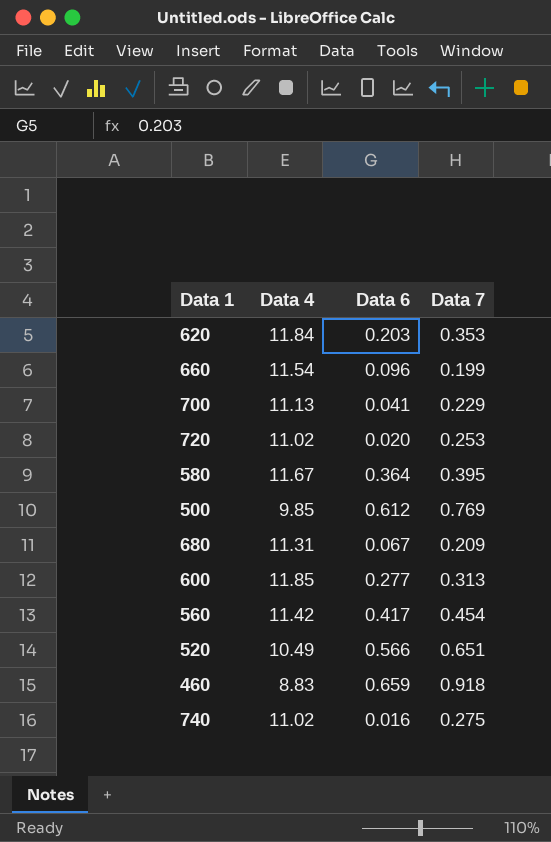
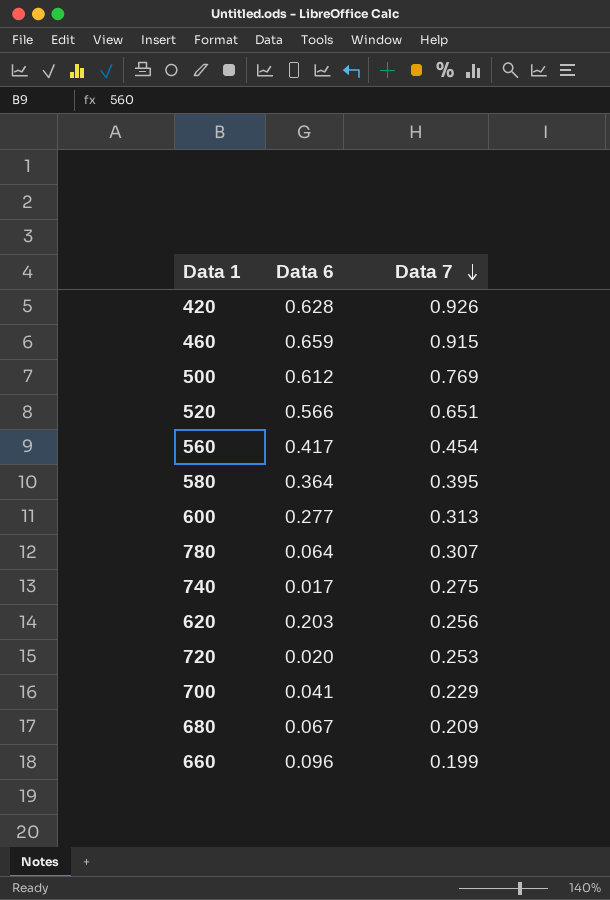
row order: none -> Data 7 descending
column Data 4 | position: 2 -> none
row 420: none -> 0.628 | 0.926
460 | Data 7: 0.918 -> 0.915
row 780: none -> 0.064 | 0.307
740 | Data 6: 0.016 -> 0.017
620 | Data 7: 0.353 -> 0.256

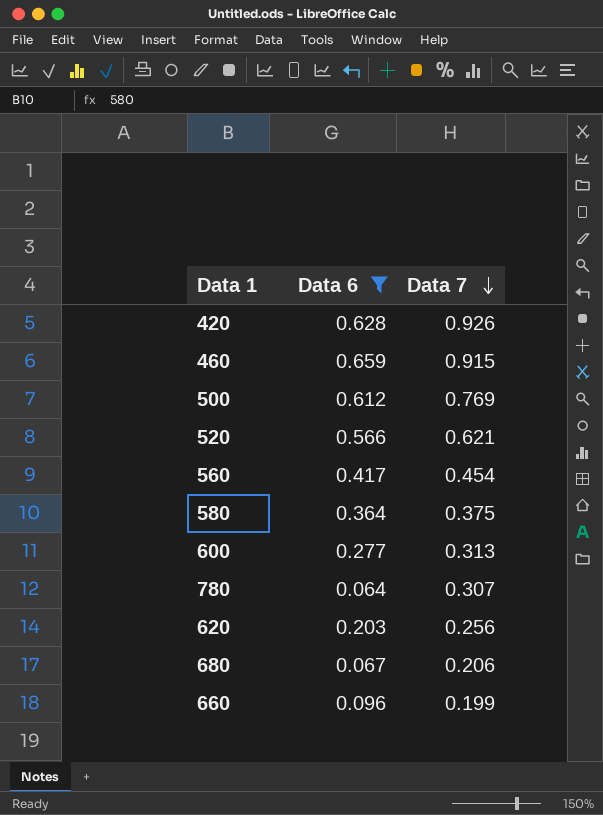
filter: none -> Data 6 >= 0.064
520 | Data 7: 0.651 -> 0.621
580 | Data 7: 0.395 -> 0.375
680 | Data 7: 0.209 -> 0.206

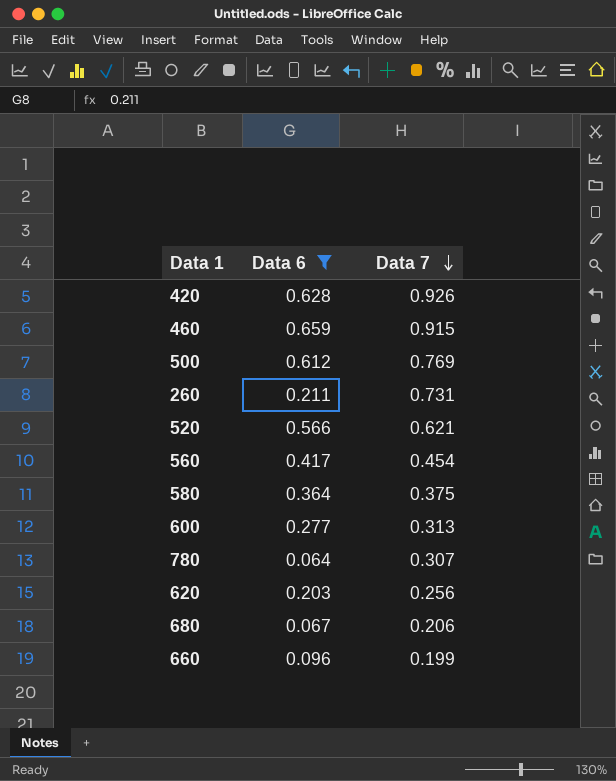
row 260: none -> 0.211 | 0.731

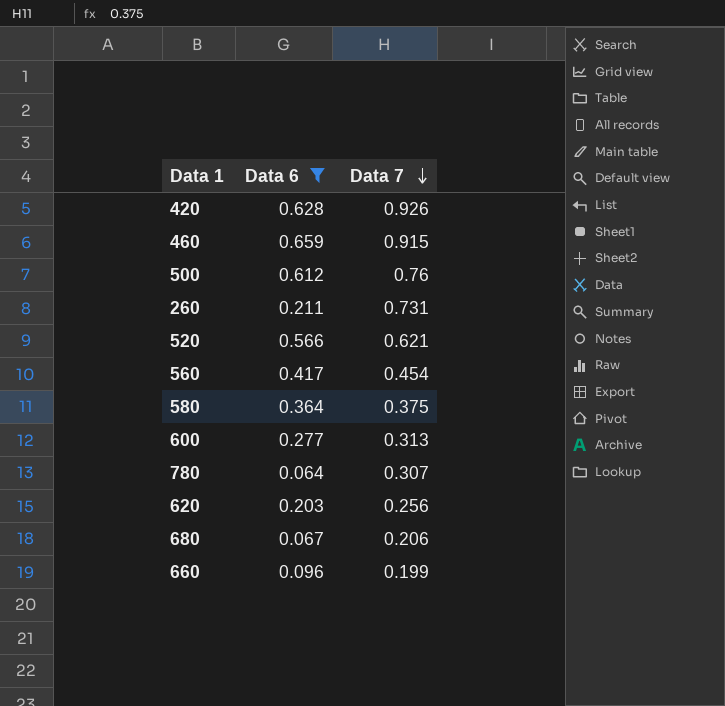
500 | Data 7: 0.769 -> 0.76

